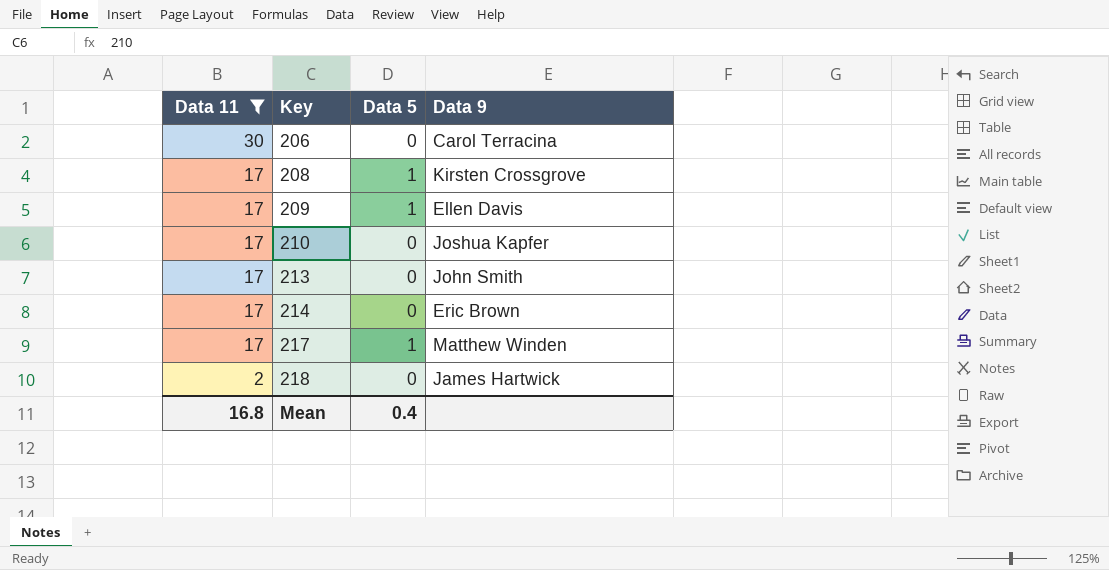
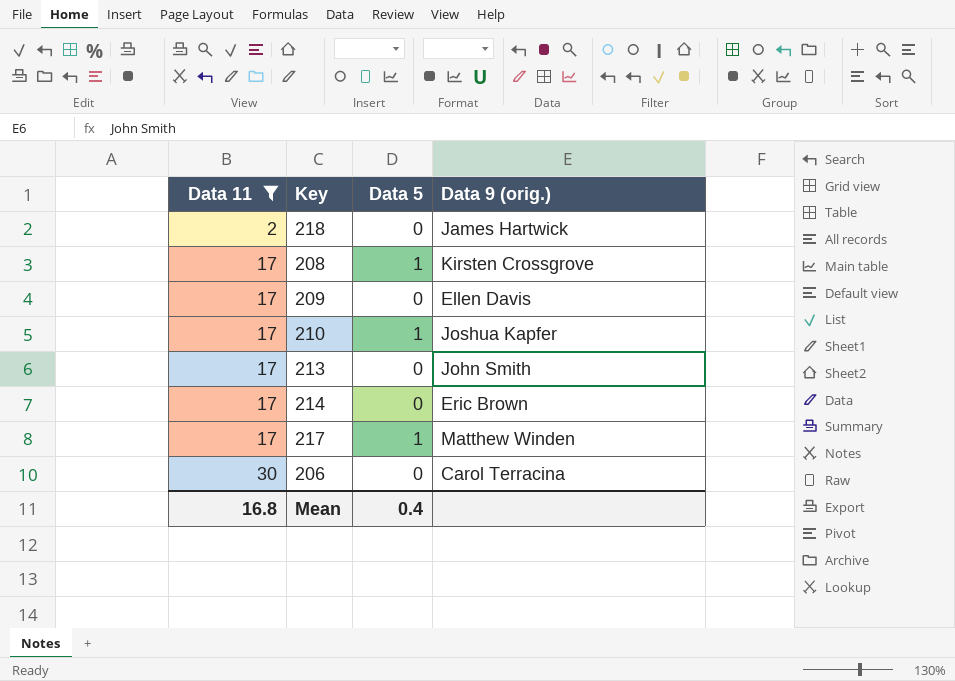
row order: Data 11 descending -> Data 11 ascending
column name: Data 9 -> Data 9 (orig.)
209 | Data 5: 1 -> 0
210 | Data 5: 0 -> 1

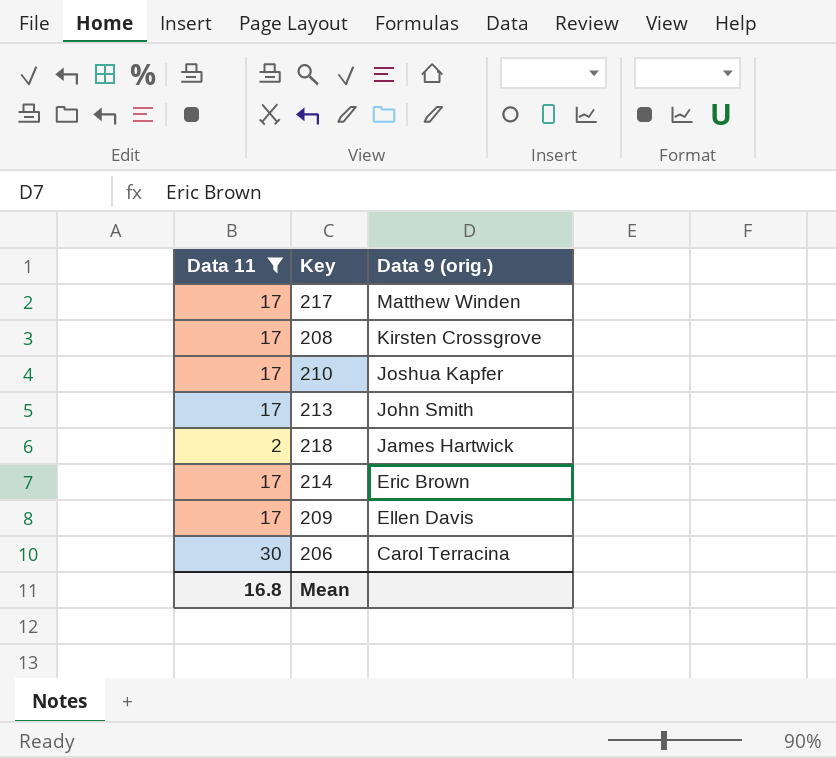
row order: Data 11 ascending -> Data 9 (orig.) descending
column Data 5 | position: 3 -> none

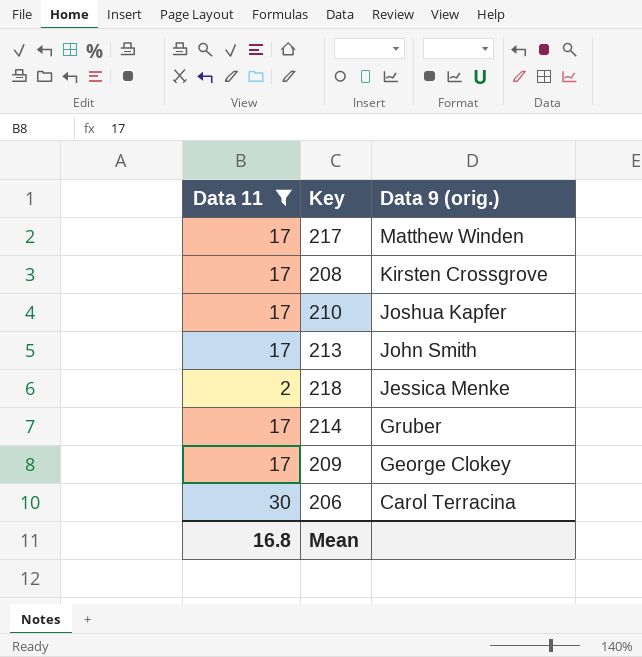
218 | Data 9 (orig.): James Hartwick -> Jessica Menke
214 | Data 9 (orig.): Eric Brown -> Gruber
209 | Data 9 (orig.): Ellen Davis -> George Clokey

